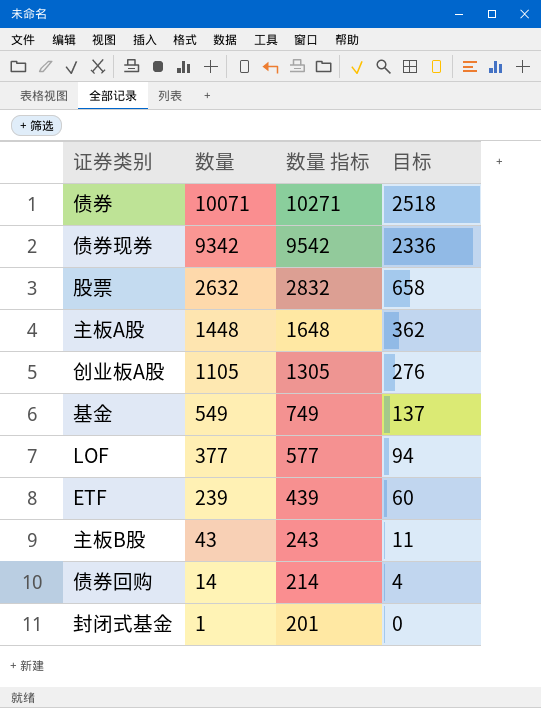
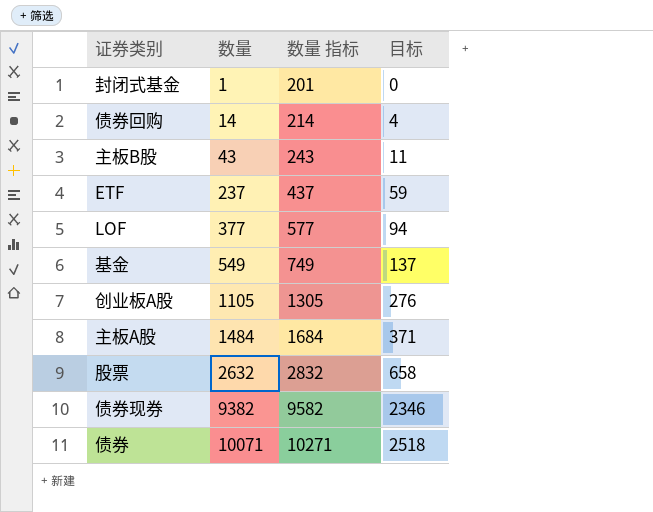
row order: 数量 descending -> 数量 ascending
ETF | 数量: 239 -> 237
ETF | 数量 指标: 439 -> 437
ETF | 目标: 60 -> 59
主板A股 | 数量: 1448 -> 1484
主板A股 | 数量 指标: 1648 -> 1684
主板A股 | 目标: 362 -> 371
债券现券 | 数量: 9342 -> 9382
债券现券 | 数量 指标: 9542 -> 9582
债券现券 | 目标: 2336 -> 2346

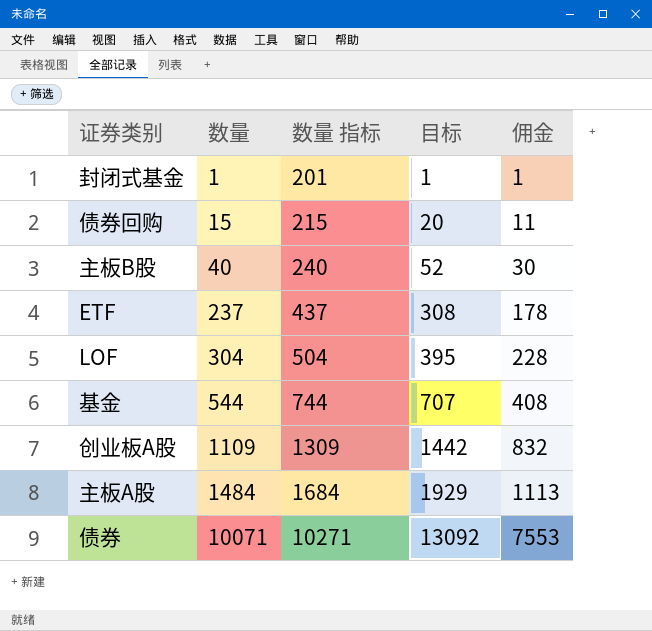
column 目标 | formula: [数量] * 0.25 -> [数量] * 1.3
column 佣金 | formula: none -> [数量] * 0.75
row 股票: 2632 | 2832 | 658 -> none
row 债券现券: 9382 | 9582 | 2346 -> none
债券回购 | 数量: 14 -> 15
债券回购 | 数量 指标: 214 -> 215
主板B股 | 数量: 43 -> 40
主板B股 | 数量 指标: 243 -> 240
LOF | 数量: 377 -> 304
LOF | 数量 指标: 577 -> 504
基金 | 数量: 549 -> 544
基金 | 数量 指标: 749 -> 744
创业板A股 | 数量: 1105 -> 1109
创业板A股 | 数量 指标: 1305 -> 1309

